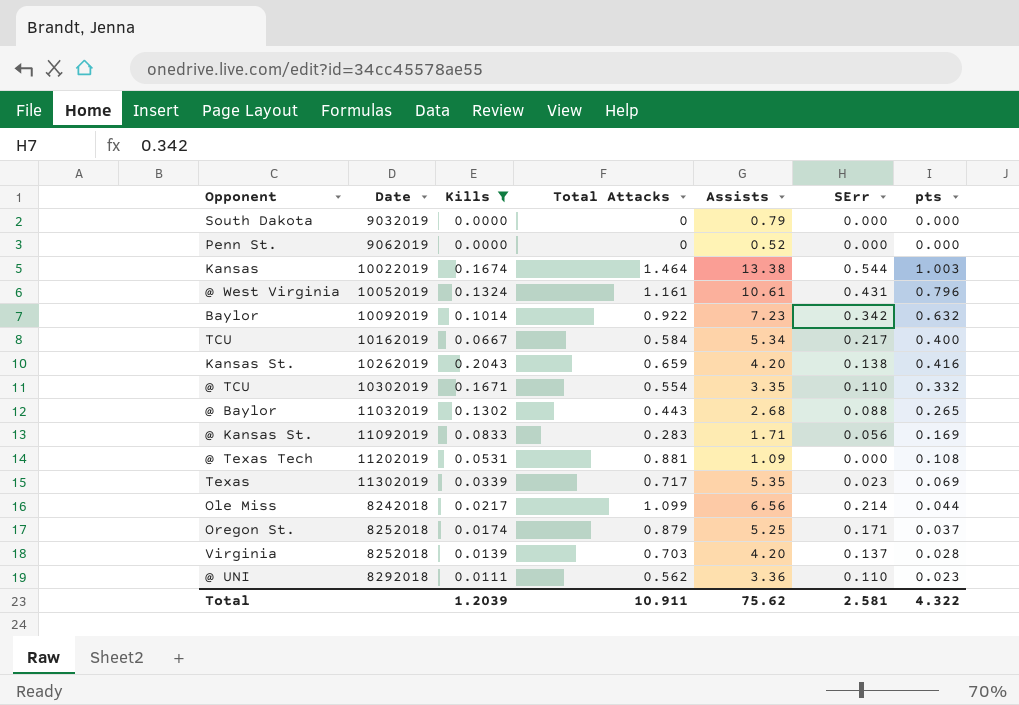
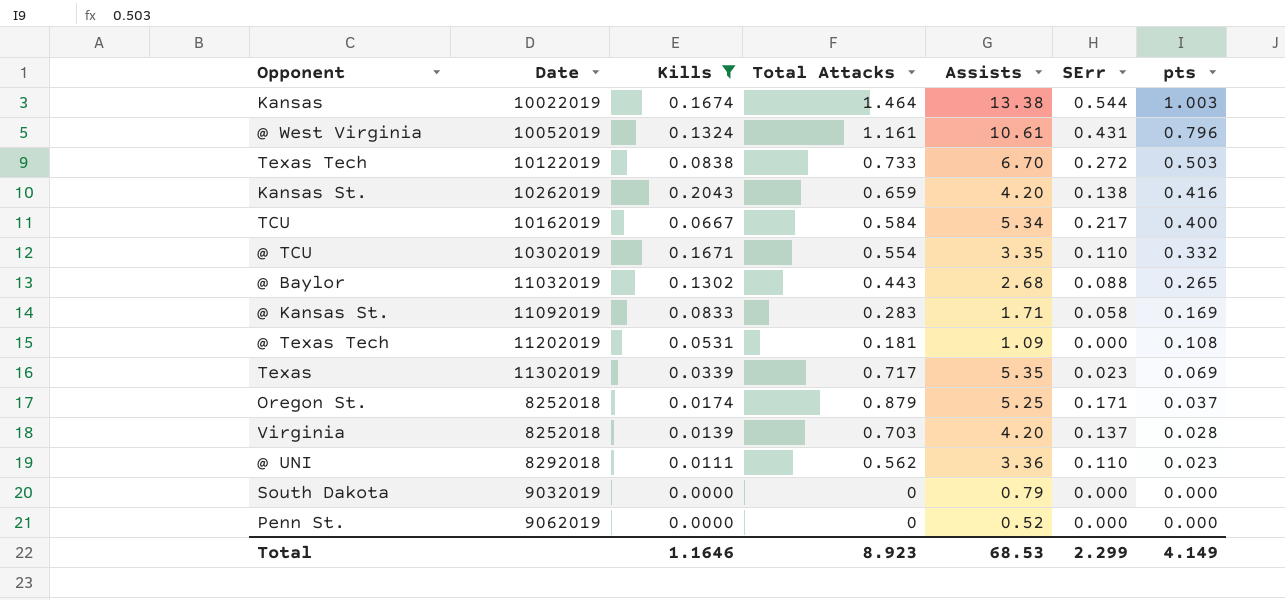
row order: none -> pts descending
row Baylor: 10092019 | 0.1014 | 0.922 | 7.23 | 0.342 | 0.632 -> none
row Ole Miss: 8242018 | 0.0217 | 1.099 | 6.56 | 0.214 | 0.044 -> none
row Texas Tech: none -> 10122019 | 0.0838 | 0.733 | 6.70 | 0.272 | 0.503
@ Kansas St. | SErr: 0.056 -> 0.058
@ Texas Tech | Total Attacks: 0.881 -> 0.181
Total | Kills: 1.2039 -> 1.1646
Total | Total Attacks: 10.911 -> 8.923
Total | Assists: 75.62 -> 68.53
Total | SErr: 2.581 -> 2.299
Total | pts: 4.322 -> 4.149

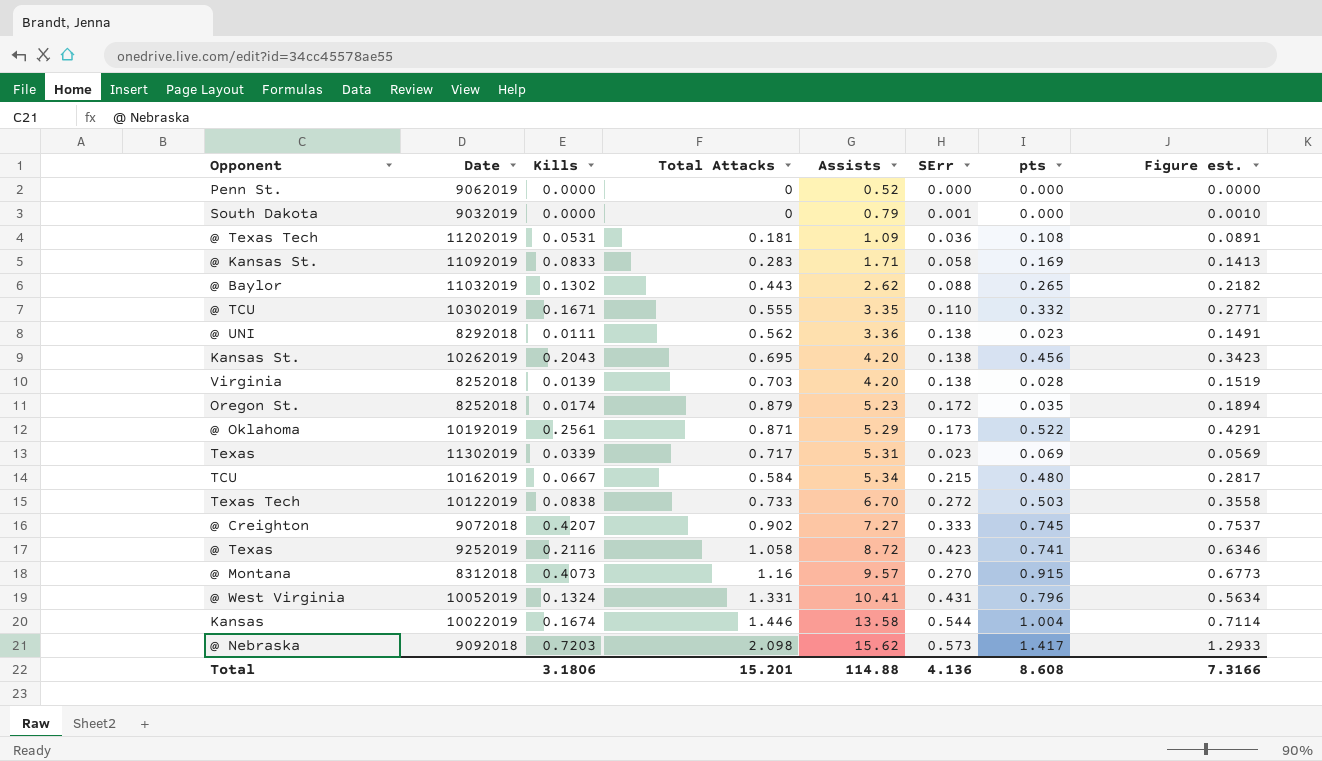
filter: Kills <= 0.2043 -> none
row order: pts descending -> Assists ascending
column Figure est. | formula: none -> [Kills] + [SErr]
South Dakota | SErr: 0.000 -> 0.001
@ Texas Tech | SErr: 0.000 -> 0.036
@ Baylor | Assists: 2.68 -> 2.62
@ TCU | Total Attacks: 0.554 -> 0.555
@ UNI | SErr: 0.110 -> 0.138
Kansas St. | Total Attacks: 0.659 -> 0.695
Kansas St. | pts: 0.416 -> 0.456
Virginia | SErr: 0.137 -> 0.138
Oregon St. | Assists: 5.25 -> 5.23
Oregon St. | SErr: 0.171 -> 0.172
Oregon St. | pts: 0.037 -> 0.035
Texas | Assists: 5.35 -> 5.31
TCU | SErr: 0.217 -> 0.215
TCU | pts: 0.400 -> 0.480
@ West Virginia | Total Attacks: 1.161 -> 1.331
@ West Virginia | Assists: 10.61 -> 10.41
Kansas | Total Attacks: 1.464 -> 1.446
Kansas | Assists: 13.38 -> 13.58
Kansas | pts: 1.003 -> 1.004
Total | Kills: 1.1646 -> 3.1806
Total | Total Attacks: 8.923 -> 15.201
Total | Assists: 68.53 -> 114.88
Total | SErr: 2.299 -> 4.136
Total | pts: 4.149 -> 8.608

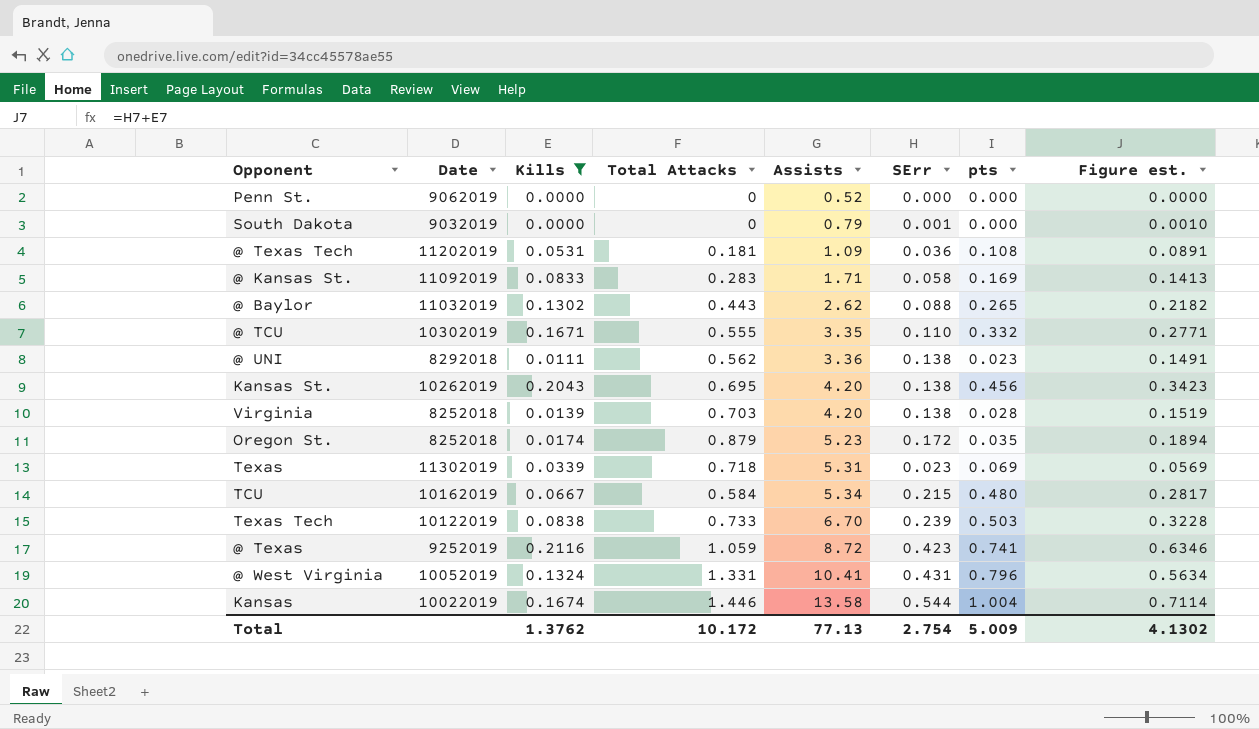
filter: none -> Kills <= 0.2116
Texas | Total Attacks: 0.717 -> 0.718
Texas Tech | SErr: 0.272 -> 0.239
Texas Tech | Figure est.: 0.3558 -> 0.3228
@ Texas | Total Attacks: 1.058 -> 1.059
Total | Kills: 3.1806 -> 1.3762
Total | Total Attacks: 15.201 -> 10.172
Total | Assists: 114.88 -> 77.13
Total | SErr: 4.136 -> 2.754
Total | pts: 8.608 -> 5.009
Total | Figure est.: 7.3166 -> 4.1302

